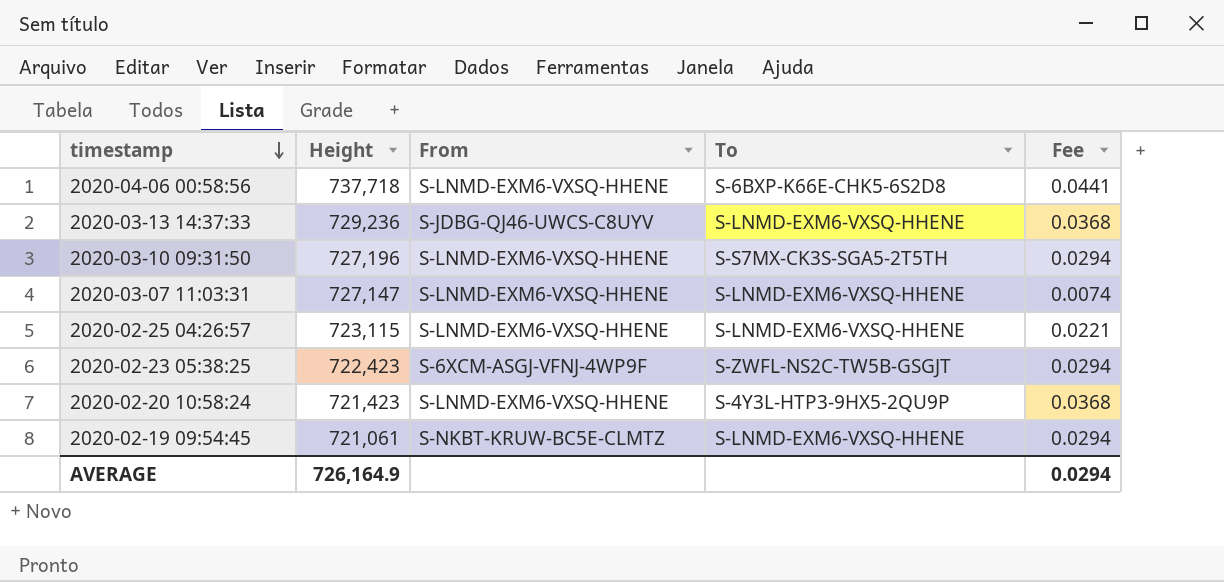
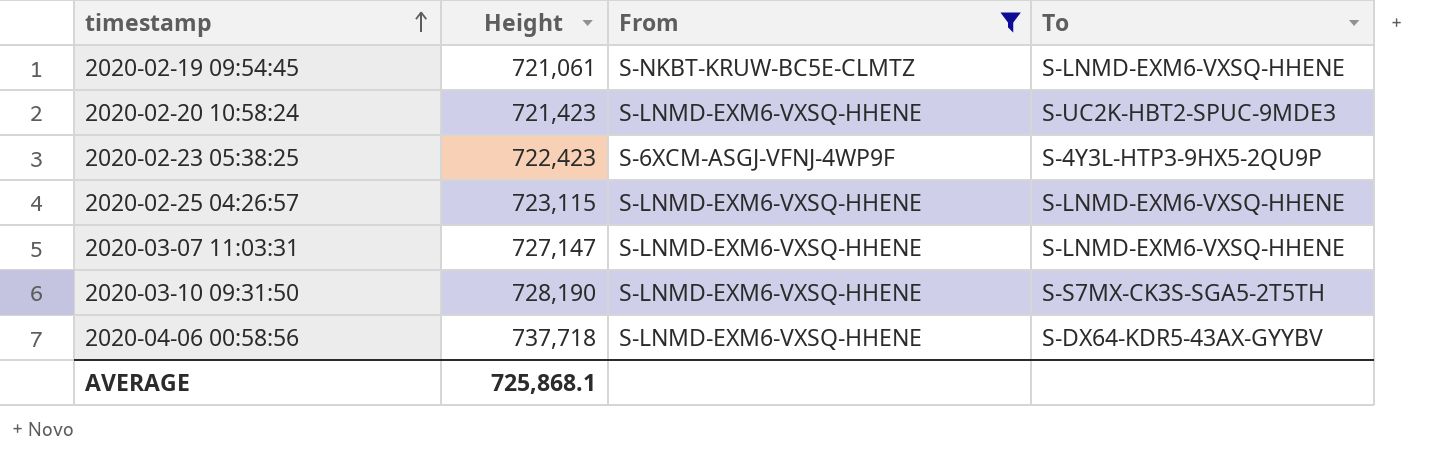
filter: none -> From != S-JDBG-QJ46-UWCS-C8UYV
row order: timestamp descending -> timestamp ascending
column Fee | position: 5 -> none
2020-02-20 10:58:24 | To: S-4Y3L-HTP3-9HX5-2QU9P -> S-UC2K-HBT2-SPUC-9MDE3
2020-02-23 05:38:25 | To: S-ZWFL-NS2C-TW5B-GSGJT -> S-4Y3L-HTP3-9HX5-2QU9P
2020-03-10 09:31:50 | Height: 727,196 -> 728,190
2020-04-06 00:58:56 | To: S-6BXP-K66E-CHK5-6S2D8 -> S-DX64-KDR5-43AX-GYYBV
AVERAGE | Height: 726,164.9 -> 725,868.1

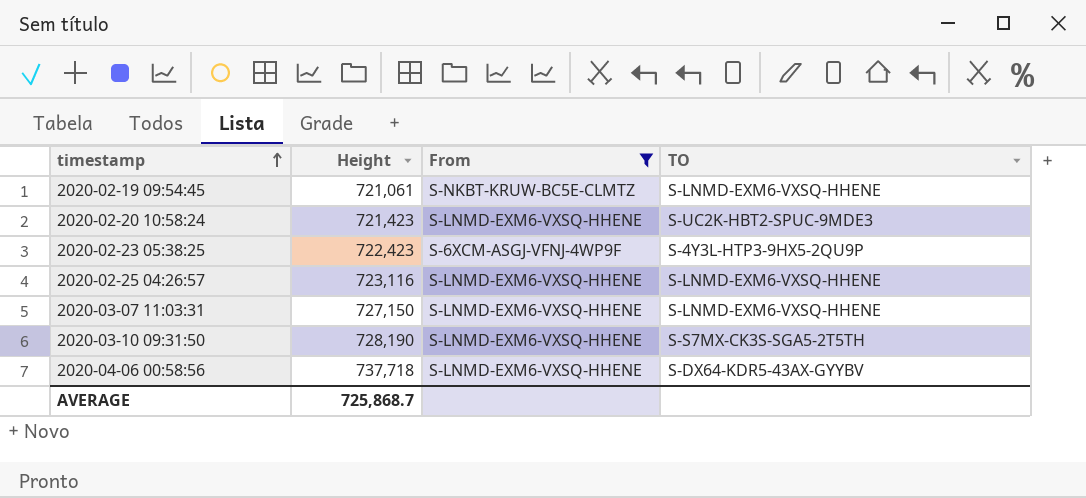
column name: To -> TO
2020-02-25 04:26:57 | Height: 723,115 -> 723,116
2020-03-07 11:03:31 | Height: 727,147 -> 727,150
AVERAGE | Height: 725,868.1 -> 725,868.7

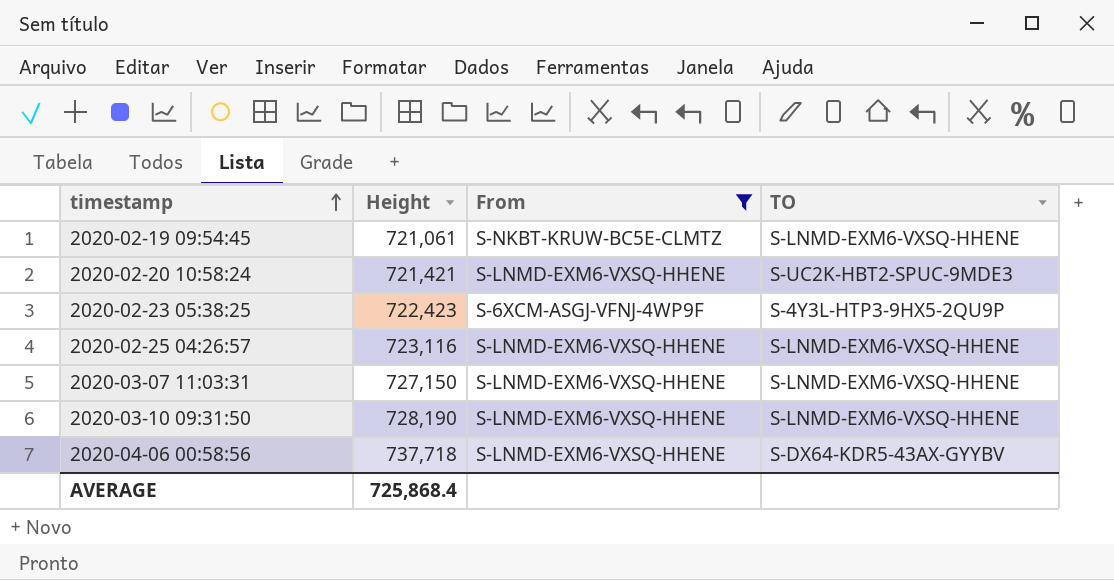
2020-02-20 10:58:24 | Height: 721,423 -> 721,421
2020-03-10 09:31:50 | TO: S-S7MX-CK3S-SGA5-2T5TH -> S-LNMD-EXM6-VXSQ-HHENE
AVERAGE | Height: 725,868.7 -> 725,868.4

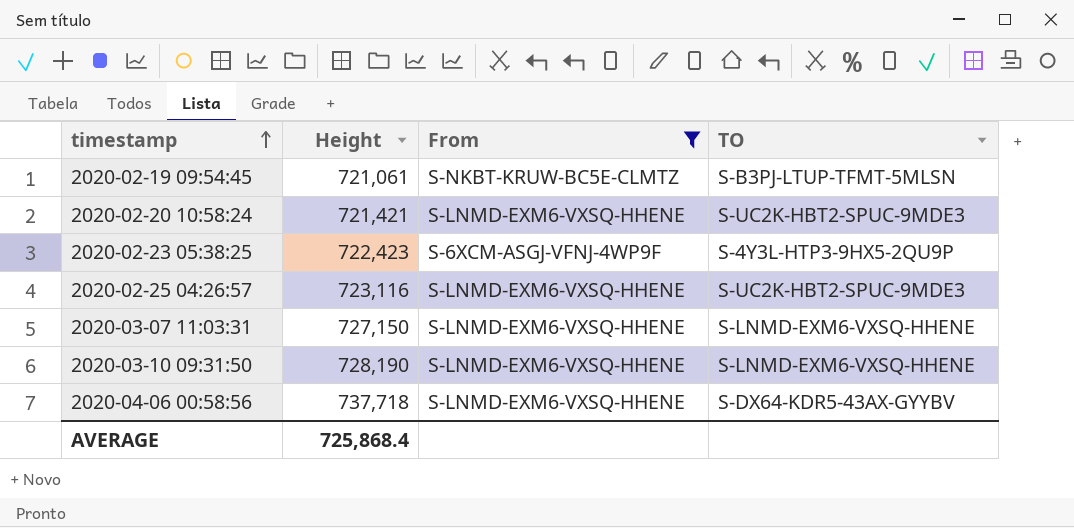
2020-02-19 09:54:45 | TO: S-LNMD-EXM6-VXSQ-HHENE -> S-B3PJ-LTUP-TFMT-5MLSN
2020-02-25 04:26:57 | TO: S-LNMD-EXM6-VXSQ-HHENE -> S-UC2K-HBT2-SPUC-9MDE3

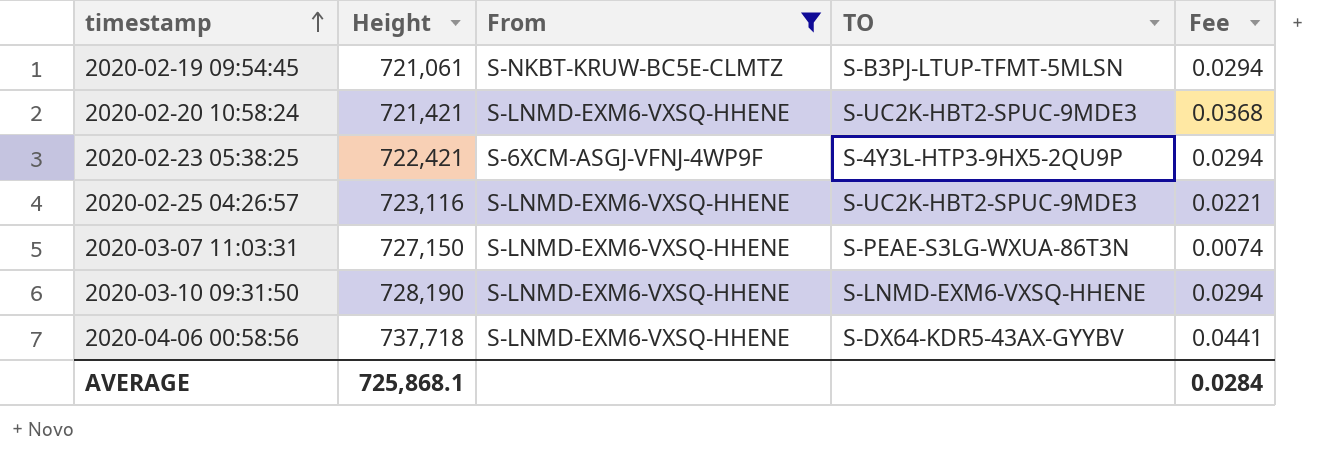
column Fee | position: none -> 5
2020-02-23 05:38:25 | Height: 722,423 -> 722,421
2020-03-07 11:03:31 | TO: S-LNMD-EXM6-VXSQ-HHENE -> S-PEAE-S3LG-WXUA-86T3N
AVERAGE | Height: 725,868.4 -> 725,868.1

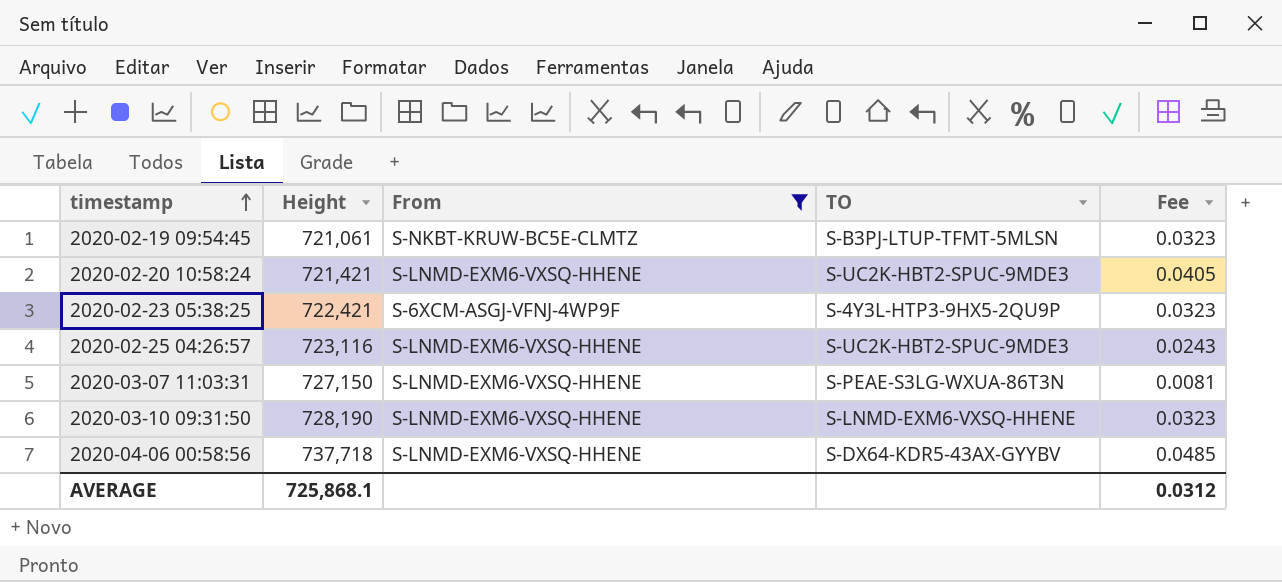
2020-02-19 09:54:45 | Fee: 0.0294 -> 0.0323
2020-02-20 10:58:24 | Fee: 0.0368 -> 0.0405
2020-02-23 05:38:25 | Fee: 0.0294 -> 0.0323
2020-02-25 04:26:57 | Fee: 0.0221 -> 0.0243
2020-03-07 11:03:31 | Fee: 0.0074 -> 0.0081
2020-03-10 09:31:50 | Fee: 0.0294 -> 0.0323
2020-04-06 00:58:56 | Fee: 0.0441 -> 0.0485
AVERAGE | Fee: 0.0284 -> 0.0312

